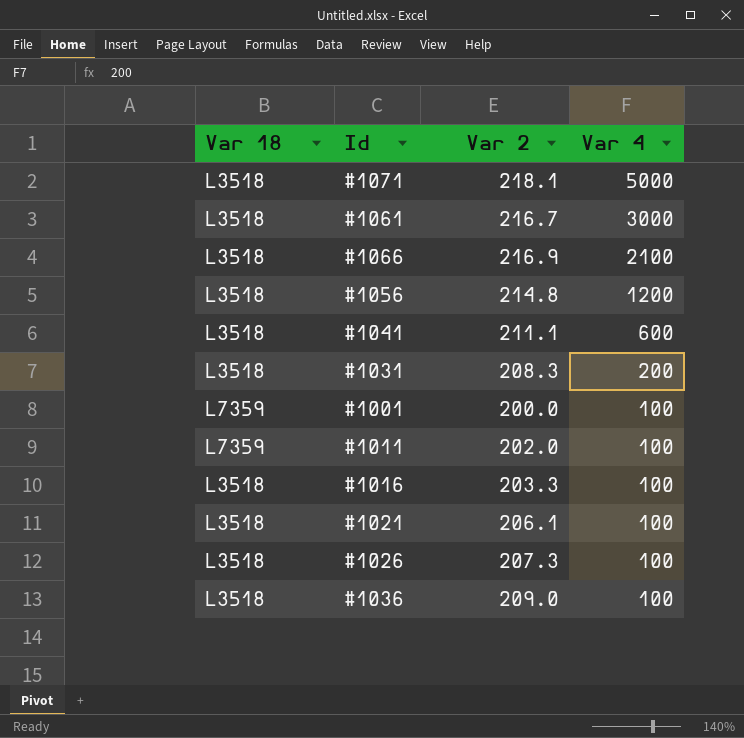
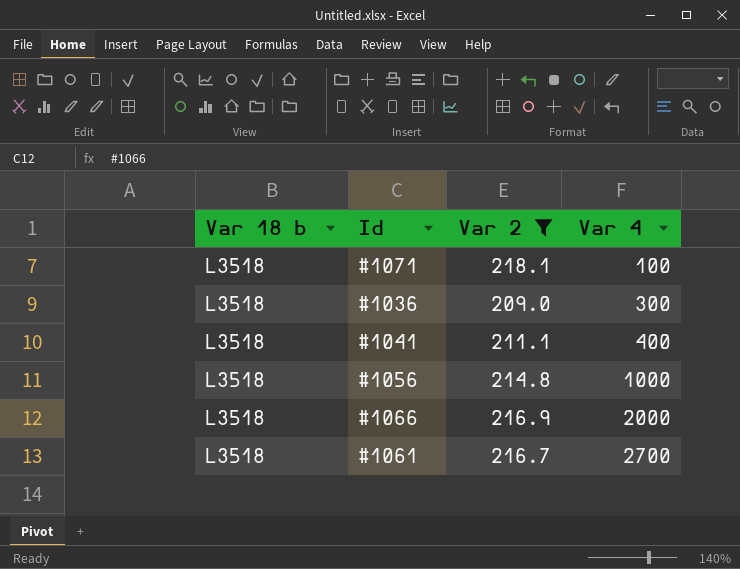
filter: none -> Var 2 >= 209.0
row order: Var 4 descending -> Var 4 ascending
column name: Var 18 -> Var 18 b
#1071 | Var 4: 5000 -> 100
#1036 | Var 4: 100 -> 300
#1041 | Var 4: 600 -> 400
#1056 | Var 4: 1200 -> 1000
#1066 | Var 4: 2100 -> 2000
#1061 | Var 4: 3000 -> 2700

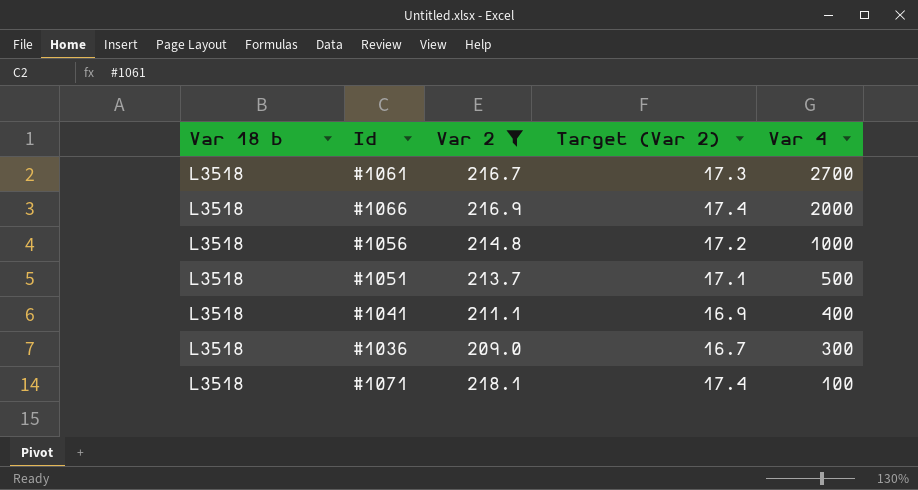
row order: Var 4 ascending -> Var 4 descending
column Target (Var 2) | formula: none -> [Var 2] * 0.08
row #1051: none -> L3518 | 213.7 | 17.1 | 500

